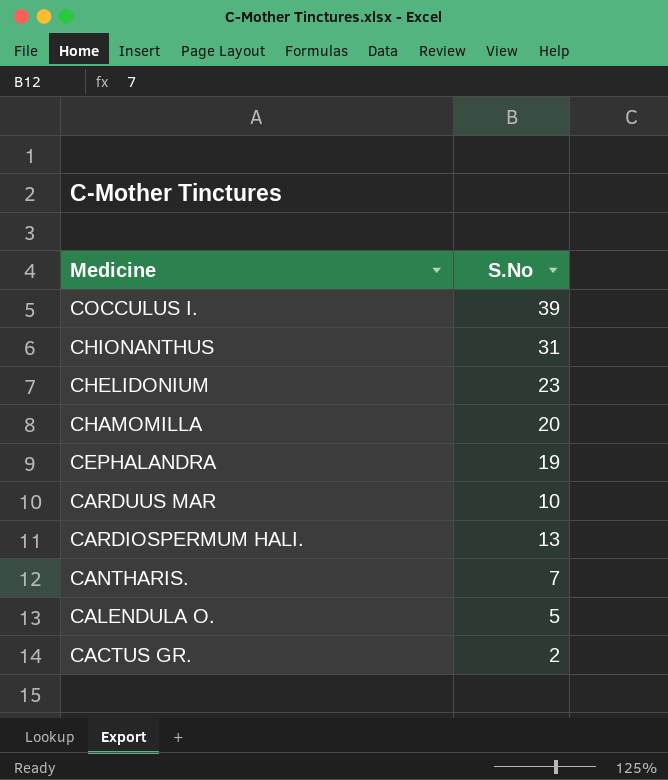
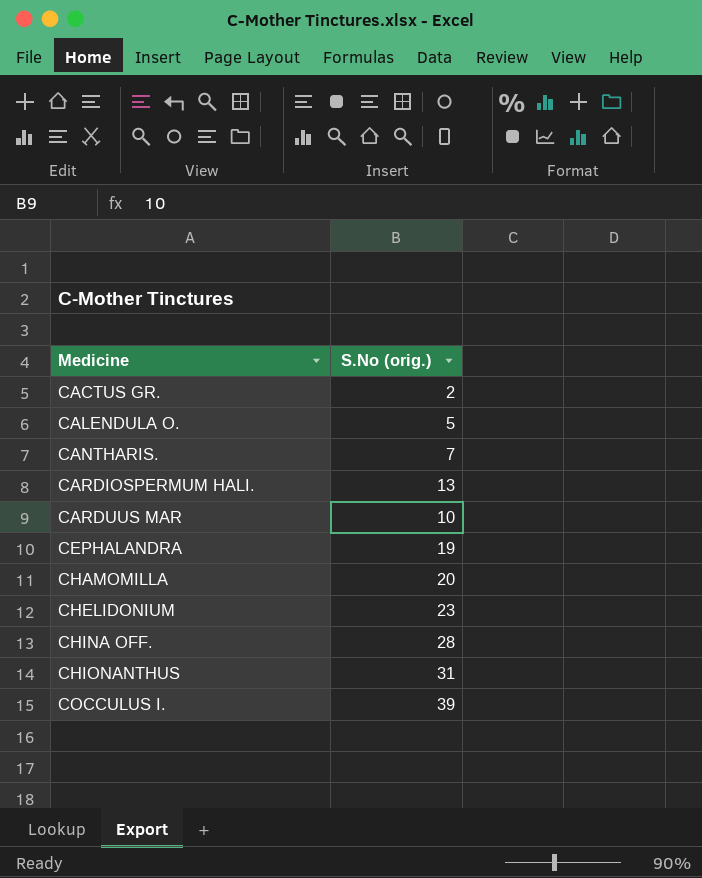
row order: Medicine descending -> Medicine ascending
column name: S.No -> S.No (orig.)
row CHINA OFF.: none -> 28

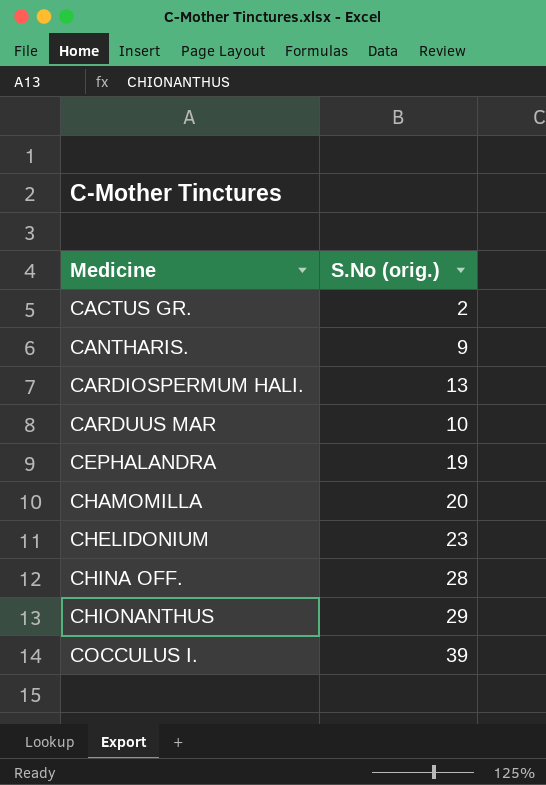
row CALENDULA O.: 5 -> none
CANTHARIS. | S.No (orig.): 7 -> 9
CHIONANTHUS | S.No (orig.): 31 -> 29

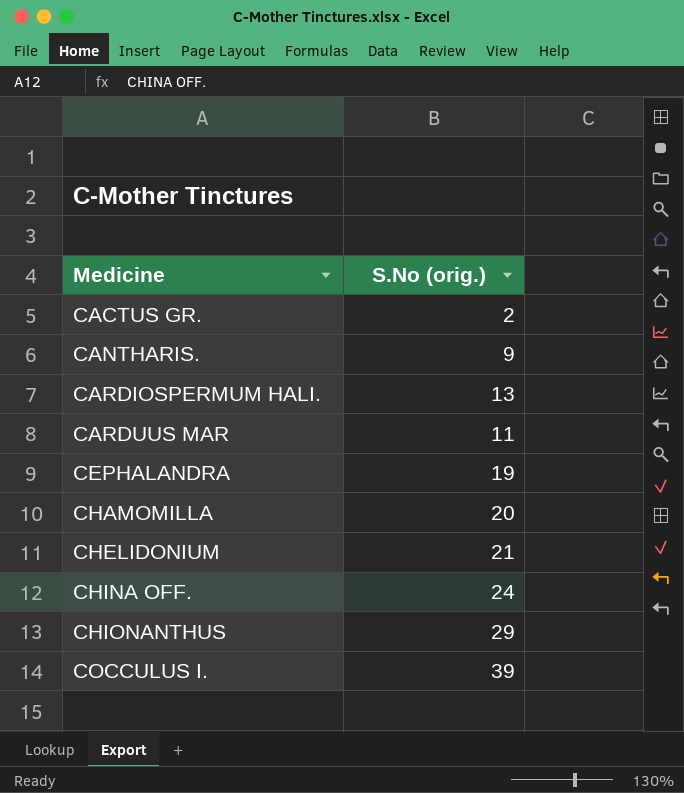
CARDUUS MAR | S.No (orig.): 10 -> 11
CHELIDONIUM | S.No (orig.): 23 -> 21
CHINA OFF. | S.No (orig.): 28 -> 24

